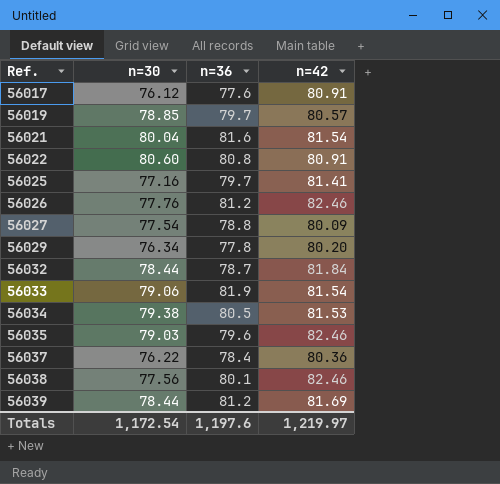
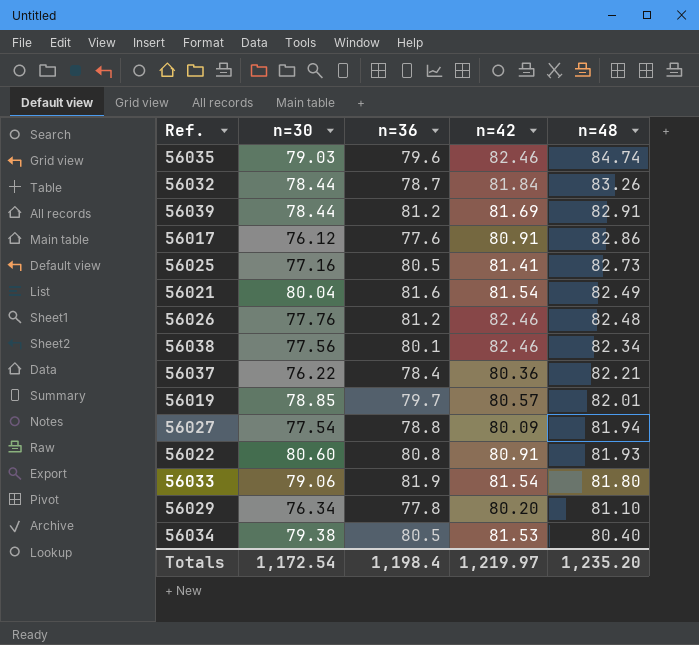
row order: Ref. ascending -> n=48 descending
column n=48 | position: none -> 5
56025 | n=36: 79.7 -> 80.5
Totals | n=36: 1,197.6 -> 1,198.4

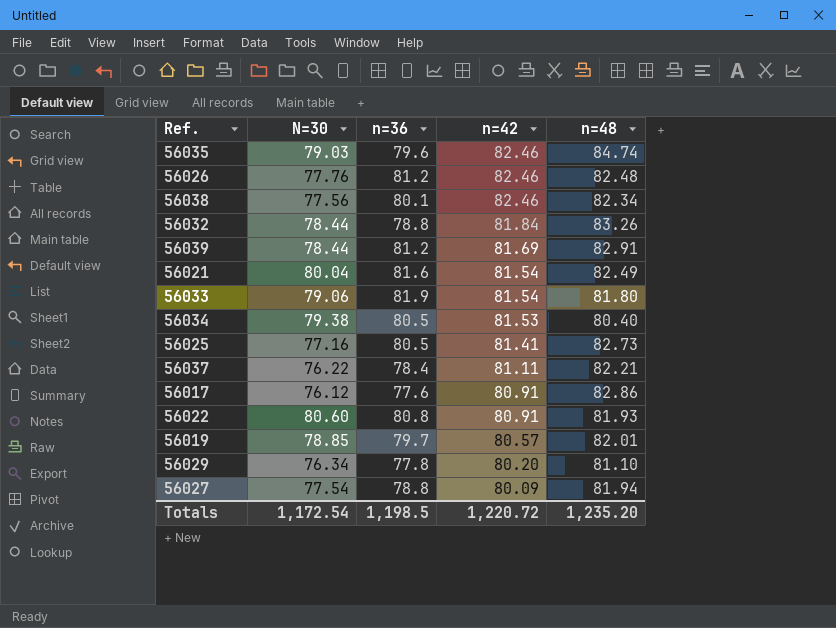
row order: n=48 descending -> n=42 descending
column name: n=30 -> N=30
56032 | n=36: 78.7 -> 78.8
56037 | n=42: 80.36 -> 81.11
Totals | n=36: 1,198.4 -> 1,198.5
Totals | n=42: 1,219.97 -> 1,220.72

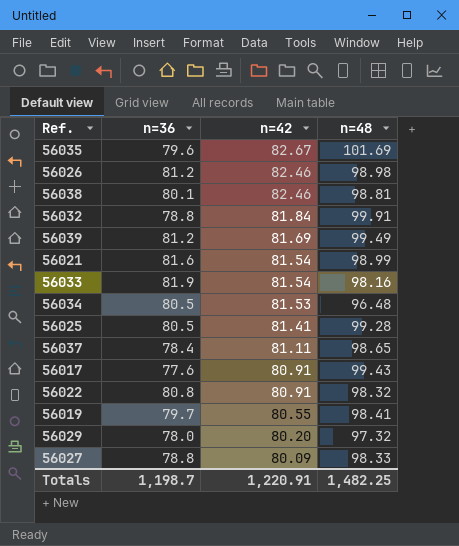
column N=30 | position: 2 -> none
56035 | n=42: 82.46 -> 82.67
56035 | n=48: 84.74 -> 101.69
56026 | n=48: 82.48 -> 98.98
56038 | n=48: 82.34 -> 98.81
56032 | n=48: 83.26 -> 99.91
56039 | n=48: 82.91 -> 99.49
56021 | n=48: 82.49 -> 98.99
56033 | n=48: 81.80 -> 98.16
56034 | n=48: 80.40 -> 96.48
56025 | n=48: 82.73 -> 99.28
56037 | n=48: 82.21 -> 98.65
56017 | n=48: 82.86 -> 99.43
56022 | n=48: 81.93 -> 98.32
56019 | n=42: 80.57 -> 80.55
56019 | n=48: 82.01 -> 98.41
56029 | n=36: 77.8 -> 78.0
56029 | n=48: 81.10 -> 97.32
56027 | n=48: 81.94 -> 98.33
Totals | n=36: 1,198.5 -> 1,198.7
Totals | n=42: 1,220.72 -> 1,220.91
Totals | n=48: 1,235.20 -> 1,482.25

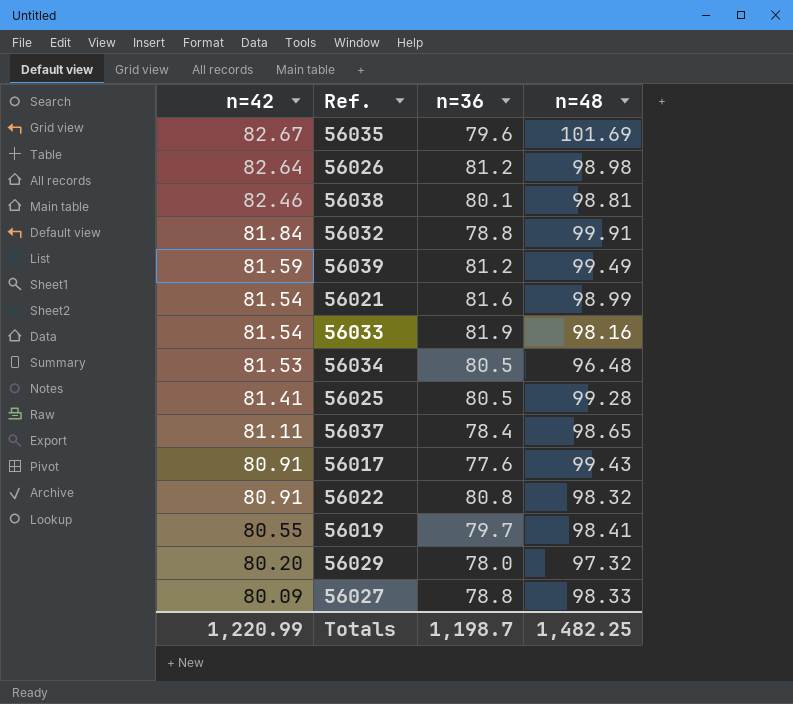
column n=42 | position: 3 -> 1
56026 | n=42: 82.46 -> 82.64
56039 | n=42: 81.69 -> 81.59
Totals | n=42: 1,220.91 -> 1,220.99

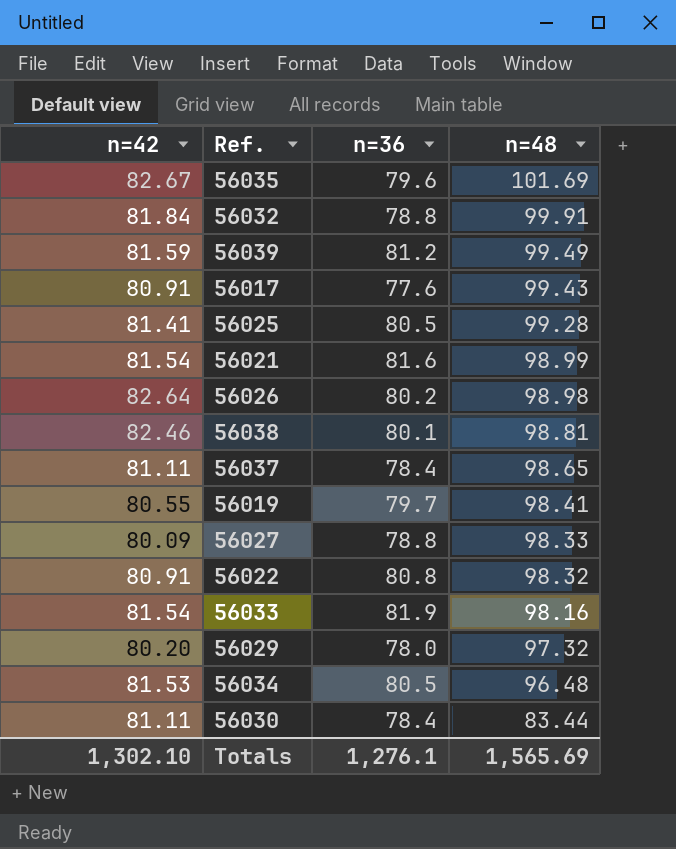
row order: n=42 descending -> n=48 descending
56026 | n=36: 81.2 -> 80.2
row 56030: none -> 81.11 | 78.4 | 83.44
Totals | n=42: 1,220.99 -> 1,302.10
Totals | n=36: 1,198.7 -> 1,276.1
Totals | n=48: 1,482.25 -> 1,565.69

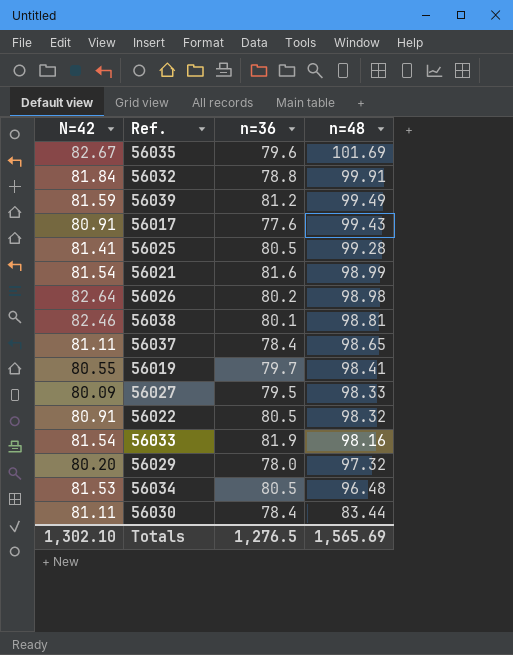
column name: n=42 -> N=42
56027 | n=36: 78.8 -> 79.5
56022 | n=36: 80.8 -> 80.5
Totals | n=36: 1,276.1 -> 1,276.5

